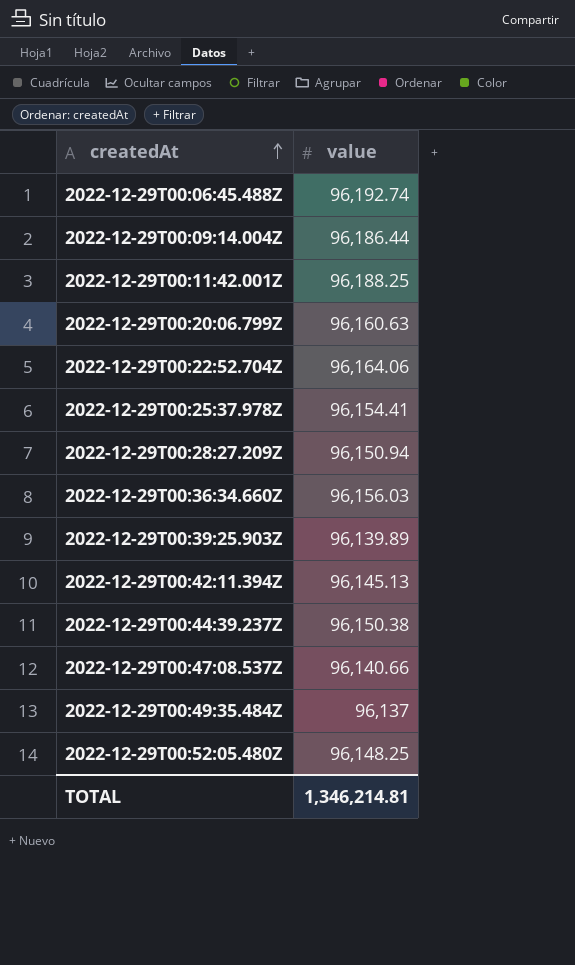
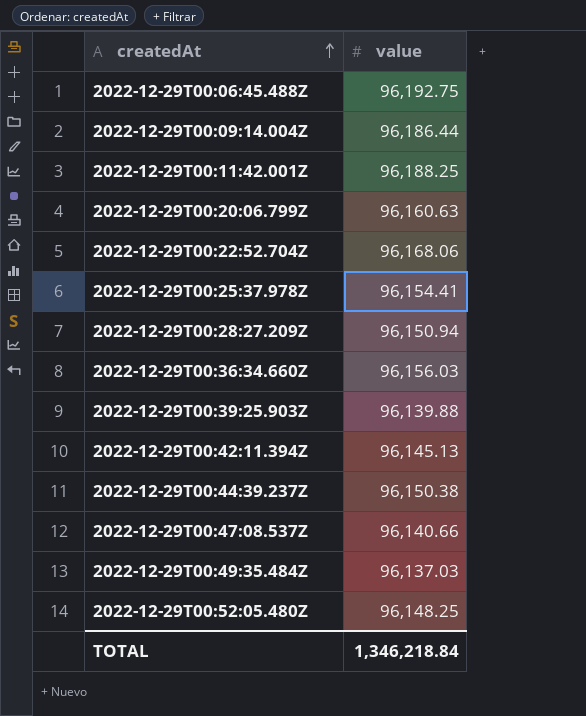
2022-12-29T00:06:45.488Z | value: 96,192.74 -> 96,192.75
2022-12-29T00:22:52.704Z | value: 96,164.06 -> 96,168.06
2022-12-29T00:39:25.903Z | value: 96,139.89 -> 96,139.88
2022-12-29T00:49:35.484Z | value: 96,137 -> 96,137.03
TOTAL | value: 1,346,214.81 -> 1,346,218.84

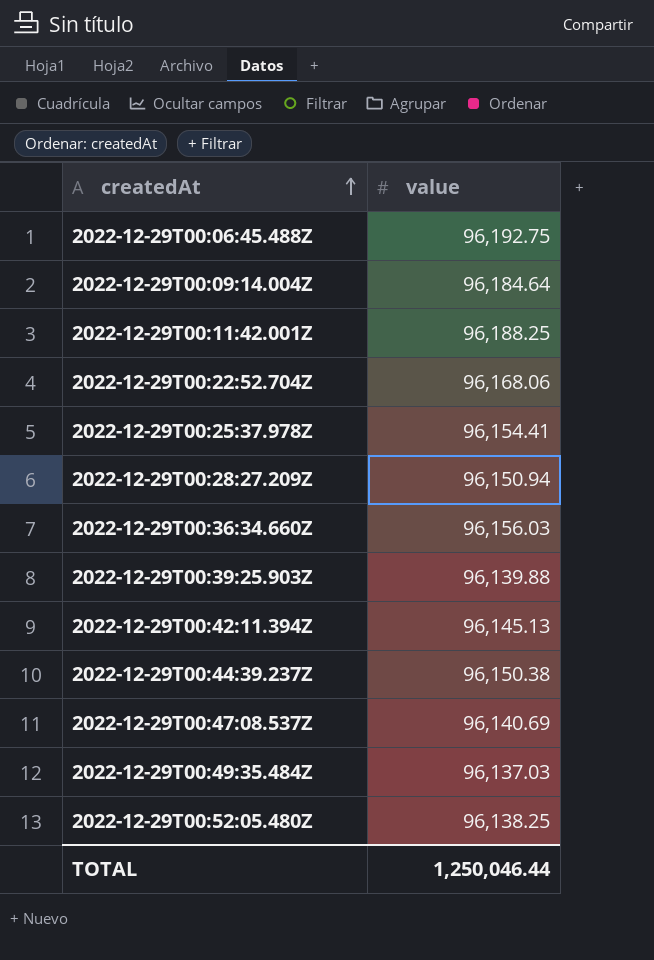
row 2022-12-29T00:20:06.799Z: 96,160.63 -> none
2022-12-29T00:09:14.004Z | value: 96,186.44 -> 96,184.64
2022-12-29T00:47:08.537Z | value: 96,140.66 -> 96,140.69
2022-12-29T00:52:05.480Z | value: 96,148.25 -> 96,138.25
TOTAL | value: 1,346,218.84 -> 1,250,046.44

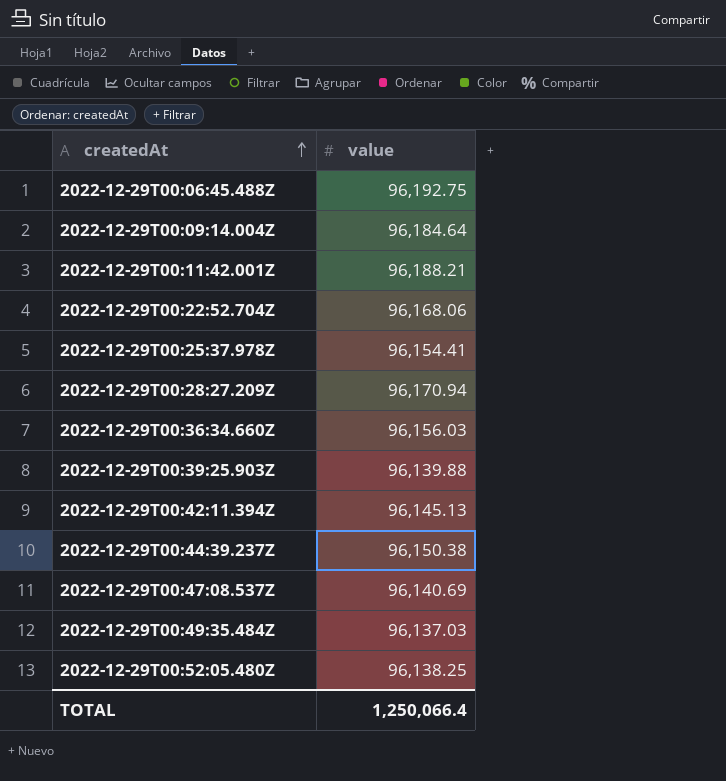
2022-12-29T00:11:42.001Z | value: 96,188.25 -> 96,188.21
2022-12-29T00:28:27.209Z | value: 96,150.94 -> 96,170.94
TOTAL | value: 1,250,046.44 -> 1,250,066.4

